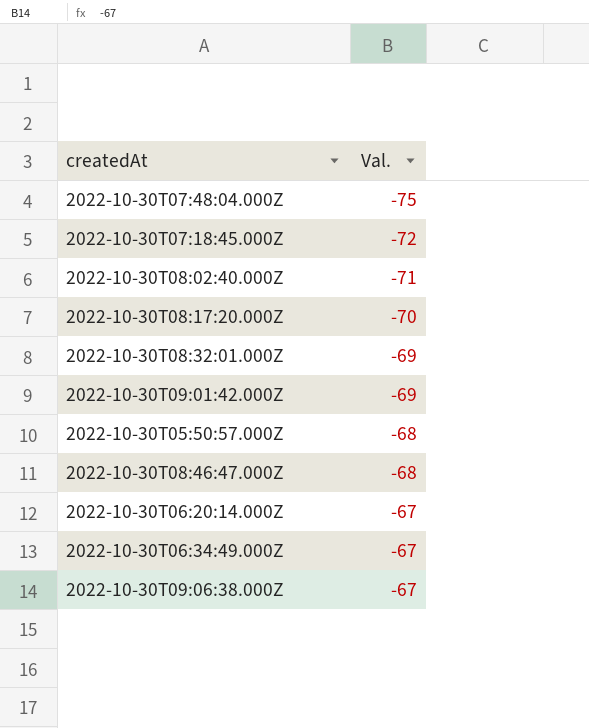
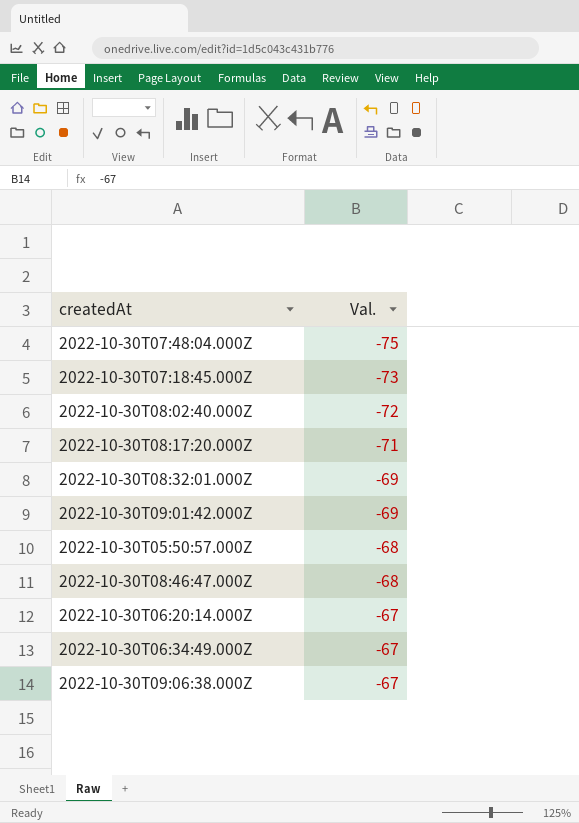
2022-10-30T07:18:45.000Z | Val.: -72 -> -73
2022-10-30T08:02:40.000Z | Val.: -71 -> -72
2022-10-30T08:17:20.000Z | Val.: -70 -> -71

